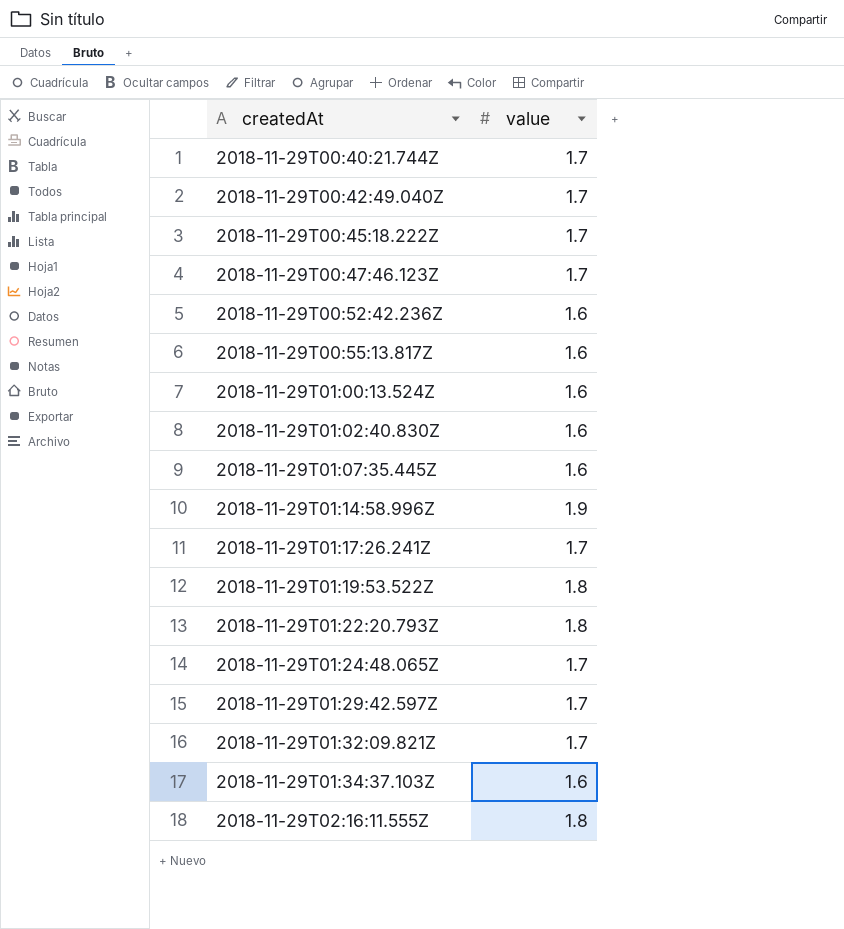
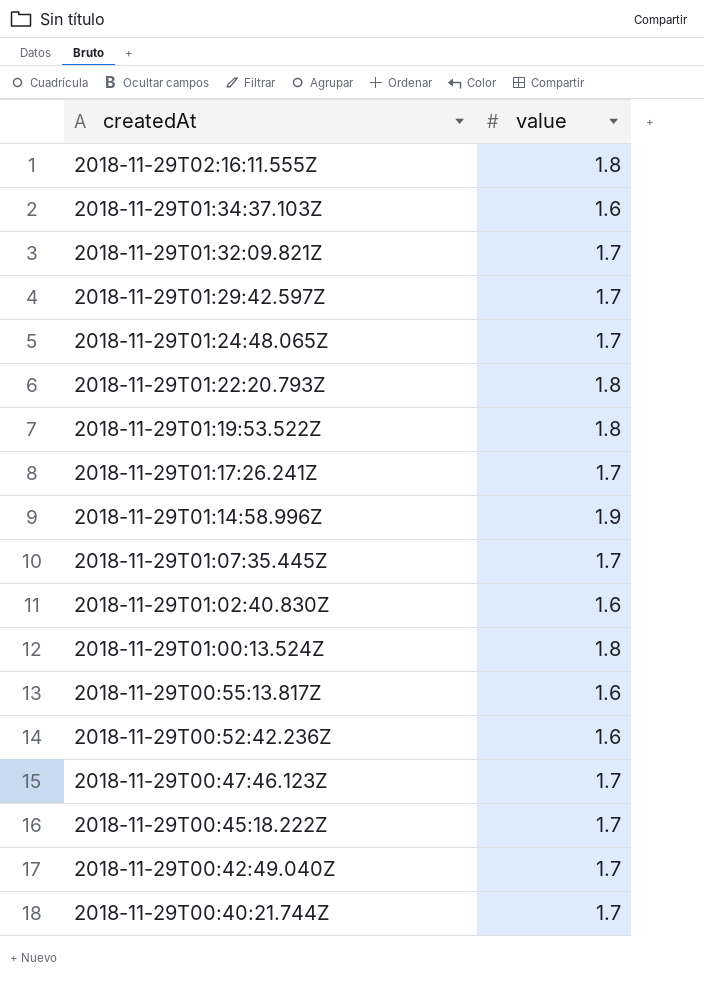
row order: createdAt ascending -> createdAt descending
2018-11-29T01:07:35.445Z | value: 1.6 -> 1.7
2018-11-29T01:00:13.524Z | value: 1.6 -> 1.8

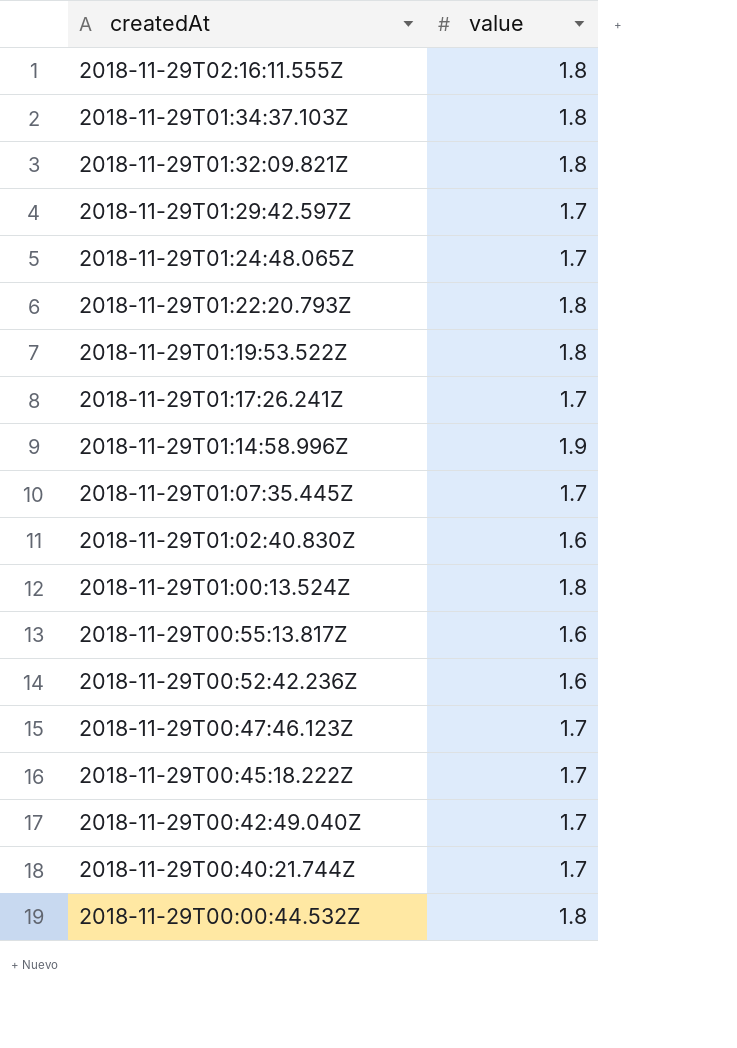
2018-11-29T01:34:37.103Z | value: 1.6 -> 1.8
2018-11-29T01:32:09.821Z | value: 1.7 -> 1.8
row 2018-11-29T00:00:44.532Z: none -> 1.8

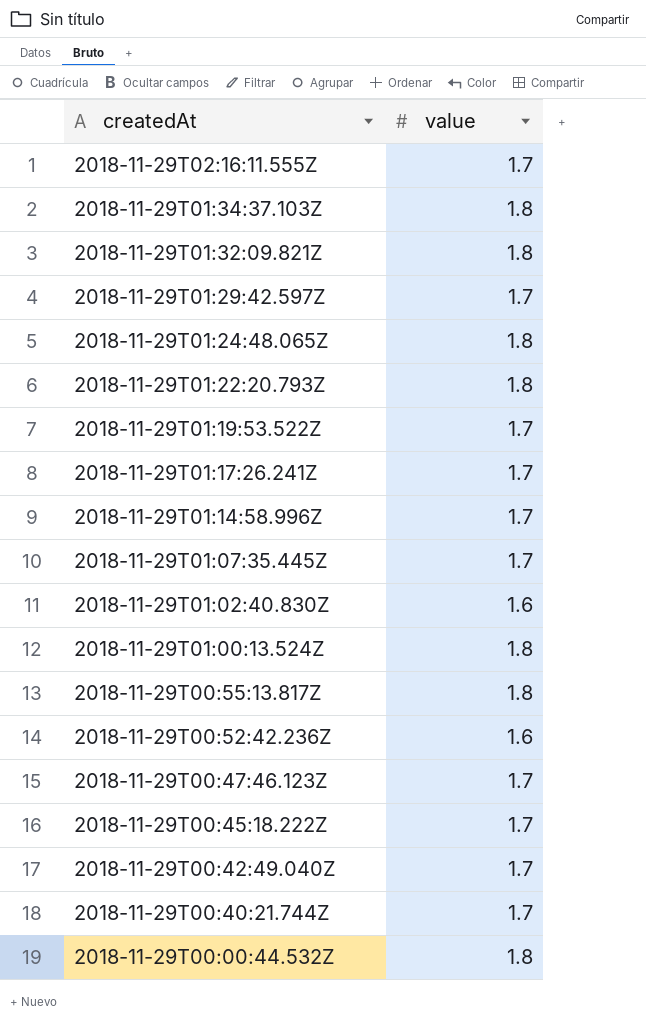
2018-11-29T02:16:11.555Z | value: 1.8 -> 1.7
2018-11-29T01:24:48.065Z | value: 1.7 -> 1.8
2018-11-29T01:19:53.522Z | value: 1.8 -> 1.7
2018-11-29T01:14:58.996Z | value: 1.9 -> 1.7
2018-11-29T00:55:13.817Z | value: 1.6 -> 1.8

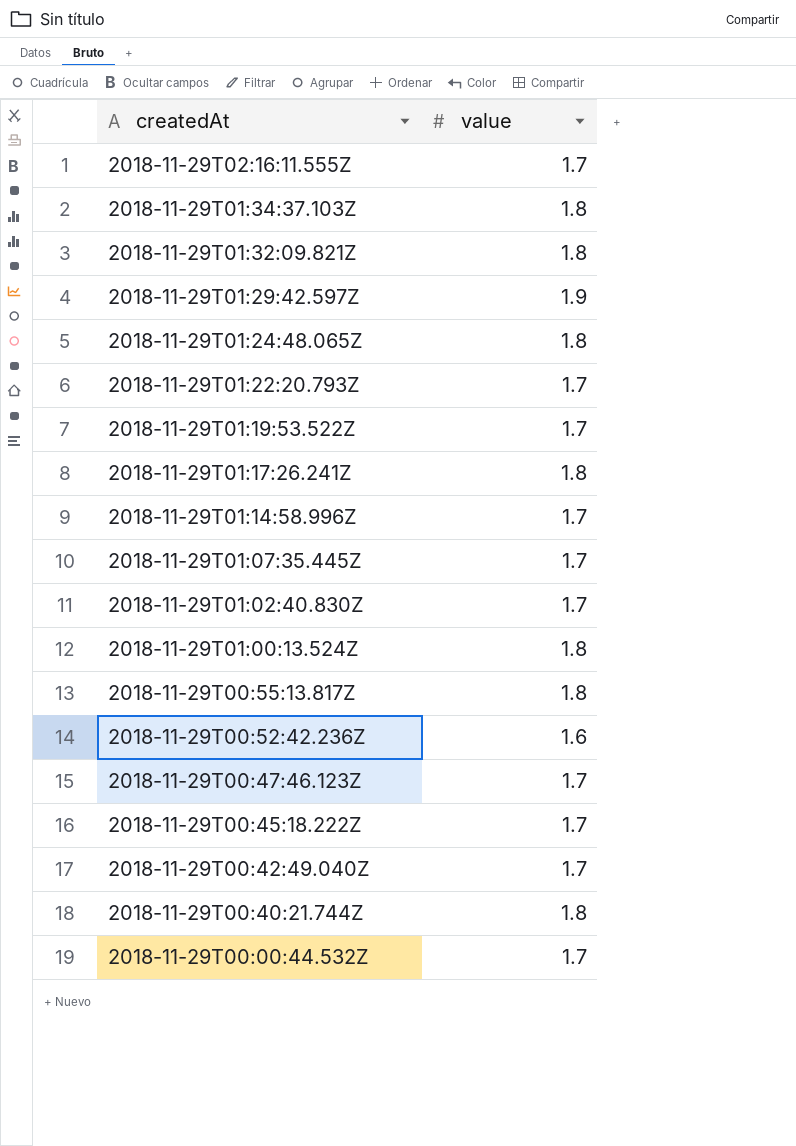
2018-11-29T01:29:42.597Z | value: 1.7 -> 1.9
2018-11-29T01:22:20.793Z | value: 1.8 -> 1.7
2018-11-29T01:17:26.241Z | value: 1.7 -> 1.8
2018-11-29T01:02:40.830Z | value: 1.6 -> 1.7
2018-11-29T00:40:21.744Z | value: 1.7 -> 1.8
2018-11-29T00:00:44.532Z | value: 1.8 -> 1.7

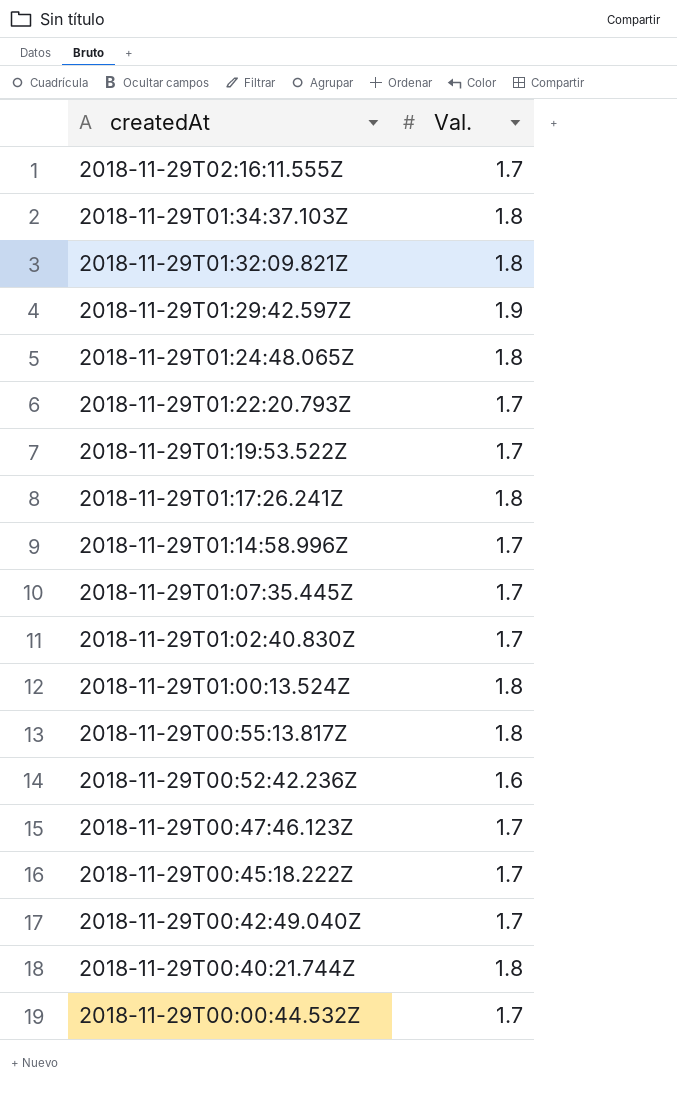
column name: value -> Val.

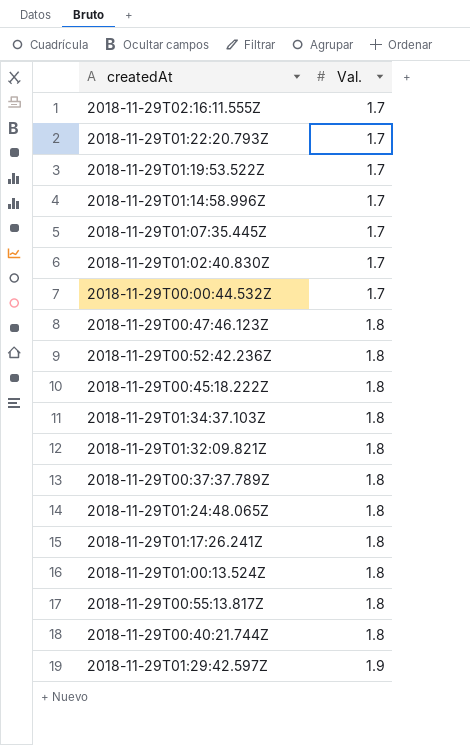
row order: createdAt descending -> Val. ascending
row 2018-11-29T00:42:49.040Z: 1.7 -> none
2018-11-29T00:47:46.123Z | Val.: 1.7 -> 1.8
2018-11-29T00:52:42.236Z | Val.: 1.6 -> 1.8
2018-11-29T00:45:18.222Z | Val.: 1.7 -> 1.8
row 2018-11-29T00:37:37.789Z: none -> 1.8

